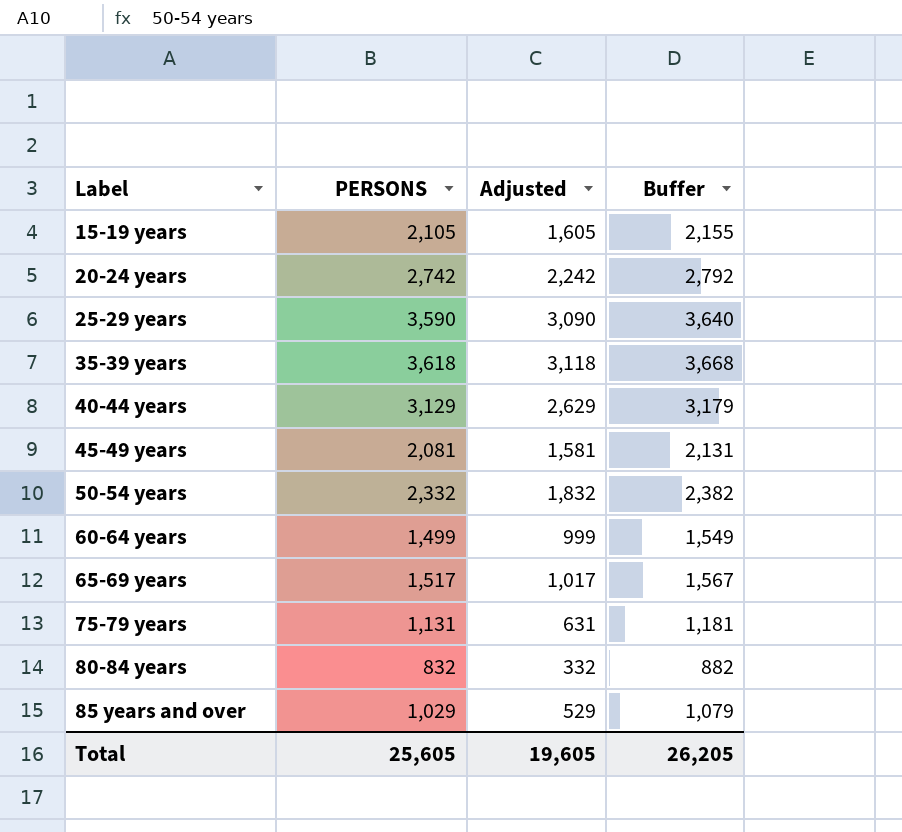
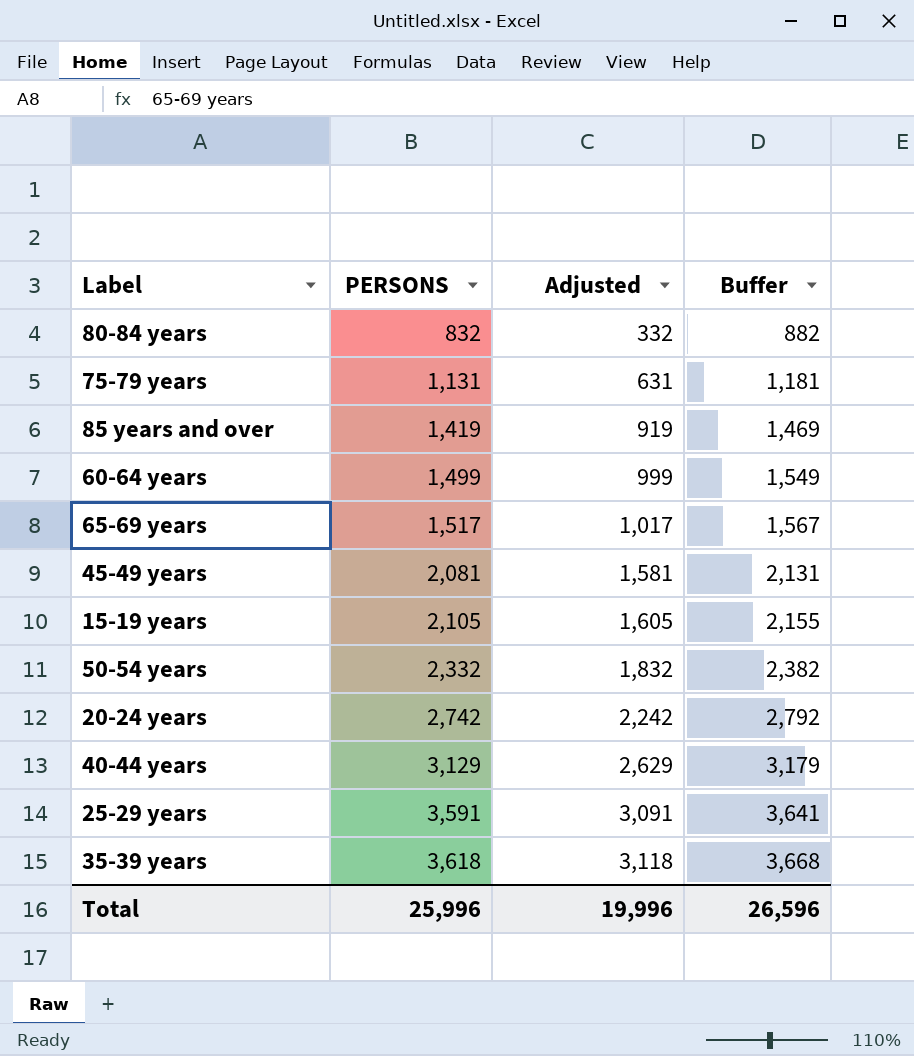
row order: Label ascending -> PERSONS ascending
85 years and over | PERSONS: 1,029 -> 1,419
85 years and over | Adjusted: 529 -> 919
85 years and over | Buffer: 1,079 -> 1,469
25-29 years | PERSONS: 3,590 -> 3,591
25-29 years | Adjusted: 3,090 -> 3,091
25-29 years | Buffer: 3,640 -> 3,641
Total | PERSONS: 25,605 -> 25,996
Total | Adjusted: 19,605 -> 19,996
Total | Buffer: 26,205 -> 26,596

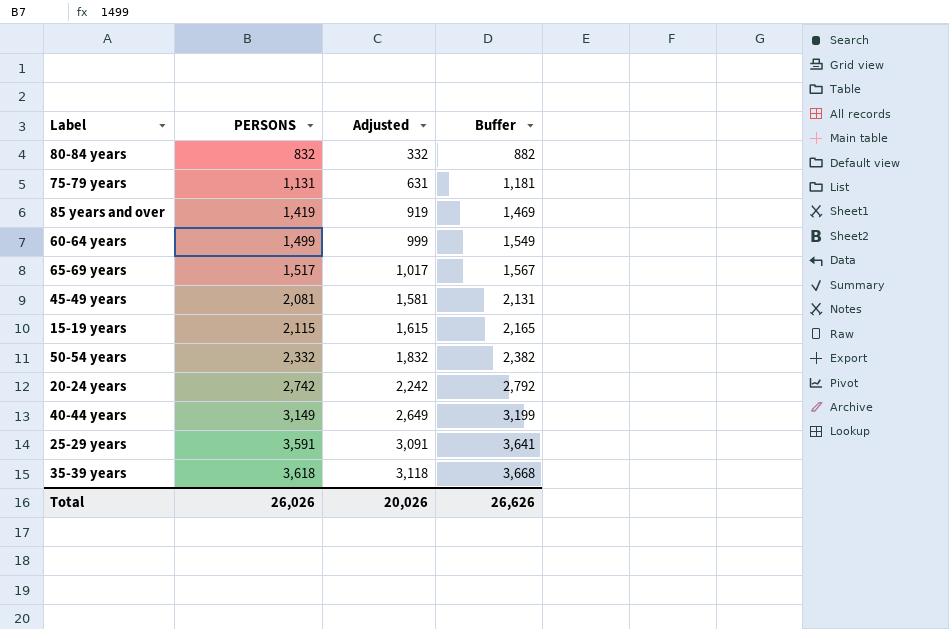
15-19 years | PERSONS: 2,105 -> 2,115
15-19 years | Adjusted: 1,605 -> 1,615
15-19 years | Buffer: 2,155 -> 2,165
40-44 years | PERSONS: 3,129 -> 3,149
40-44 years | Adjusted: 2,629 -> 2,649
40-44 years | Buffer: 3,179 -> 3,199
Total | PERSONS: 25,996 -> 26,026
Total | Adjusted: 19,996 -> 20,026
Total | Buffer: 26,596 -> 26,626

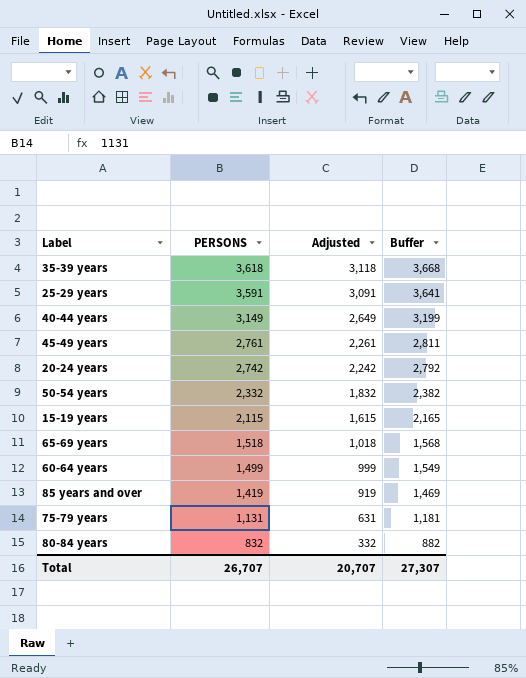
row order: PERSONS ascending -> PERSONS descending
45-49 years | PERSONS: 2,081 -> 2,761
45-49 years | Adjusted: 1,581 -> 2,261
45-49 years | Buffer: 2,131 -> 2,811
65-69 years | PERSONS: 1,517 -> 1,518
65-69 years | Adjusted: 1,017 -> 1,018
65-69 years | Buffer: 1,567 -> 1,568
Total | PERSONS: 26,026 -> 26,707
Total | Adjusted: 20,026 -> 20,707
Total | Buffer: 26,626 -> 27,307

